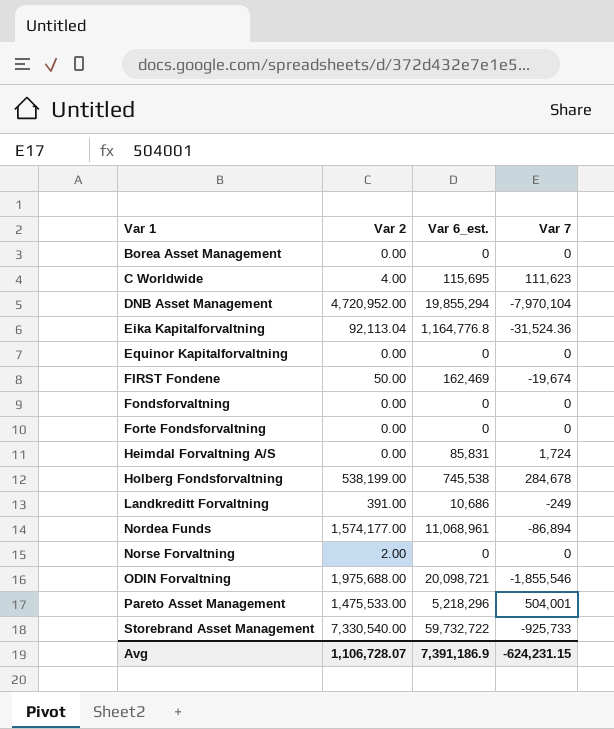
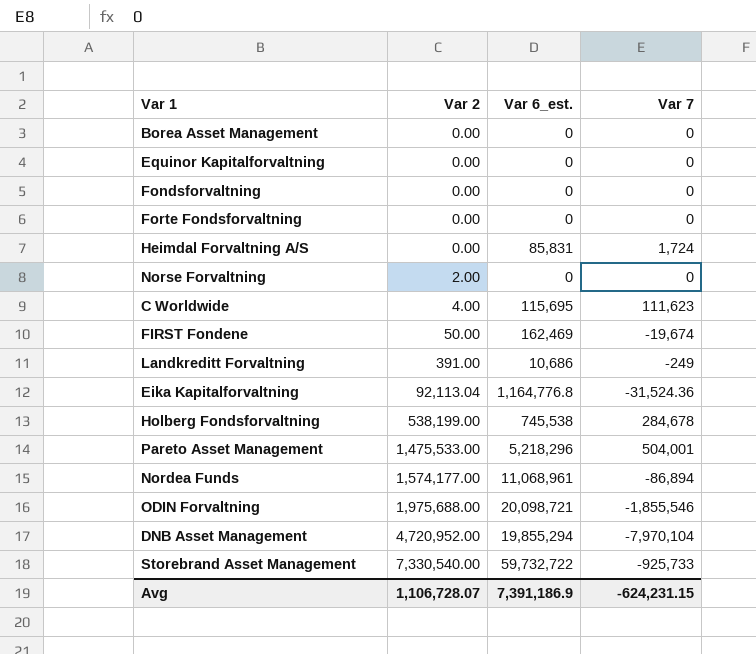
row order: Var 1 ascending -> Var 2 ascending

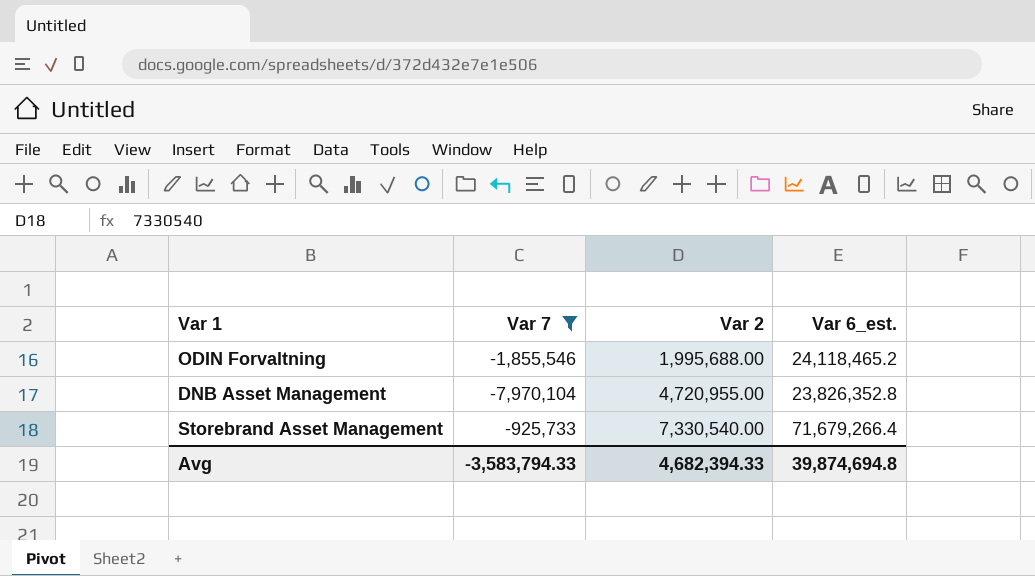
filter: none -> Var 7 <= -925,733
column Var 7 | position: 4 -> 2
ODIN Forvaltning | Var 2: 1,975,688.00 -> 1,995,688.00
ODIN Forvaltning | Var 6_est.: 20,098,721 -> 24,118,465.2
DNB Asset Management | Var 2: 4,720,952.00 -> 4,720,955.00
DNB Asset Management | Var 6_est.: 19,855,294 -> 23,826,352.8
Storebrand Asset Management | Var 6_est.: 59,732,722 -> 71,679,266.4
Avg | Var 7: -624,231.15 -> -3,583,794.33
Avg | Var 2: 1,106,728.07 -> 4,682,394.33
Avg | Var 6_est.: 7,391,186.9 -> 39,874,694.8

